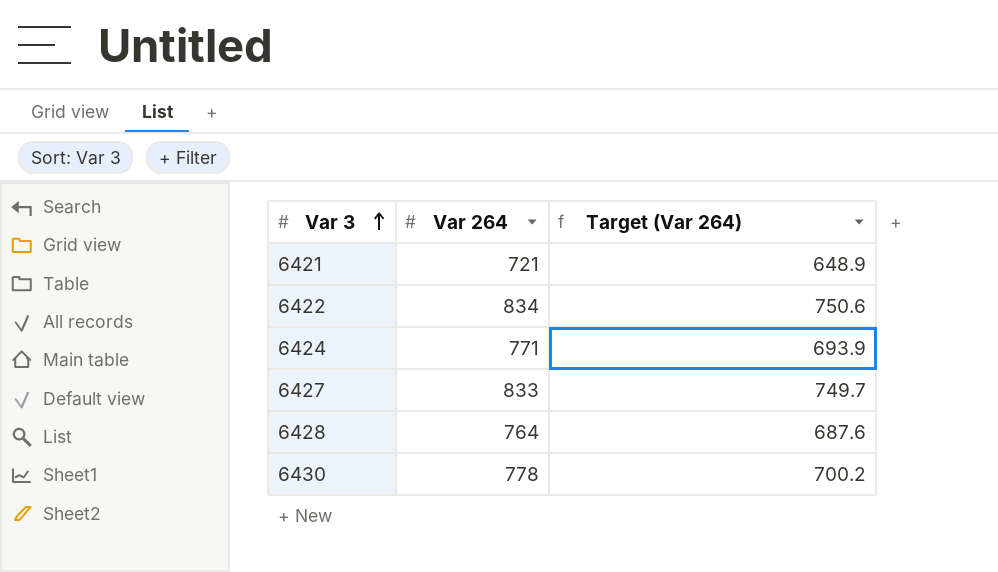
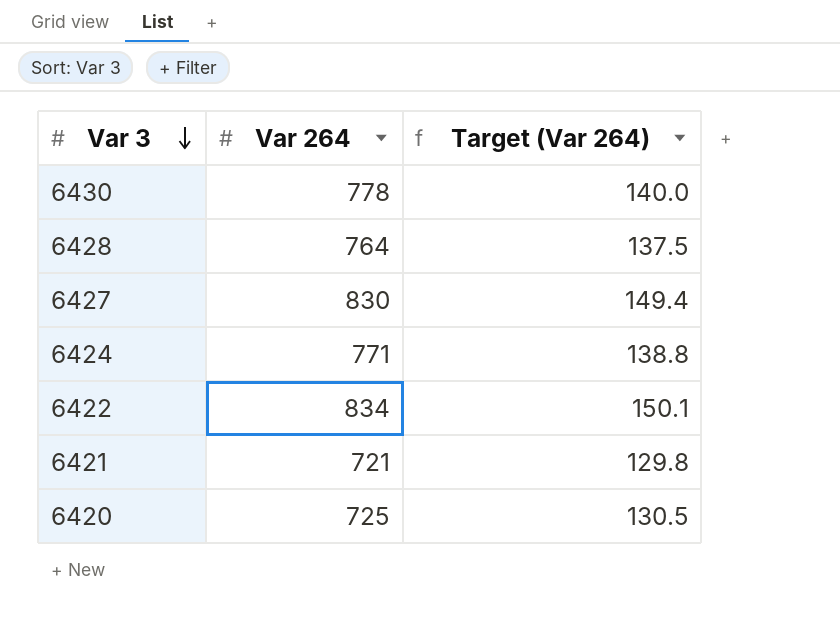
row order: Var 3 ascending -> Var 3 descending
column Target (Var 264) | formula: [Var 264] * 0.9 -> [Var 264] * 0.18
6427 | Var 264: 833 -> 830
row 6420: none -> 725 | 130.5

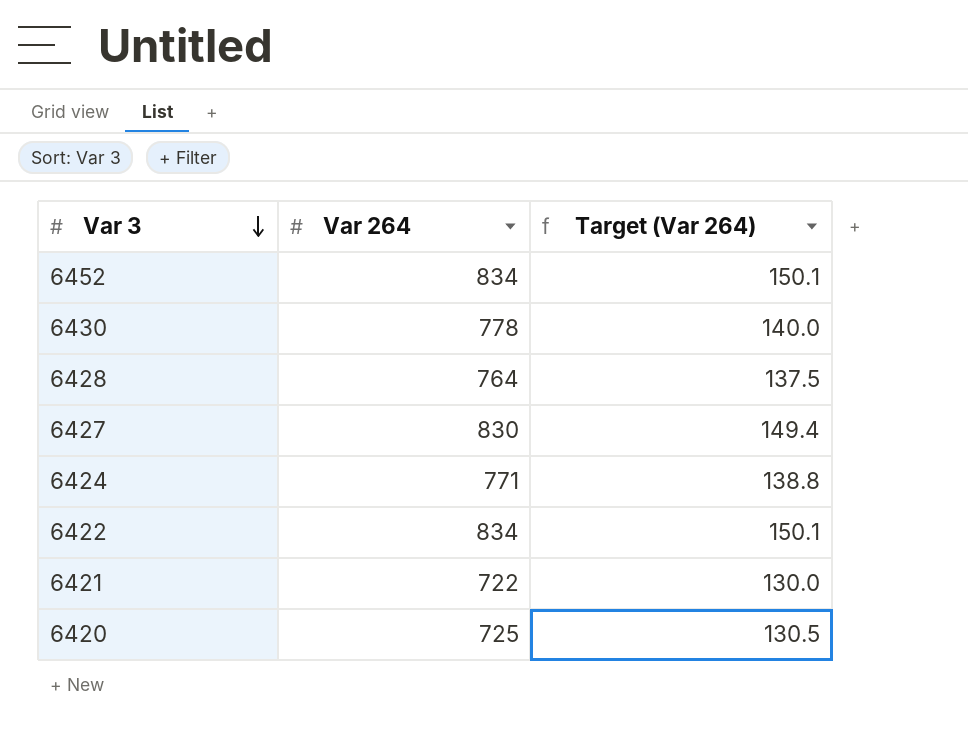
row 6452: none -> 834 | 150.1
6421 | Var 264: 721 -> 722
6421 | Target (Var 264): 129.8 -> 130.0

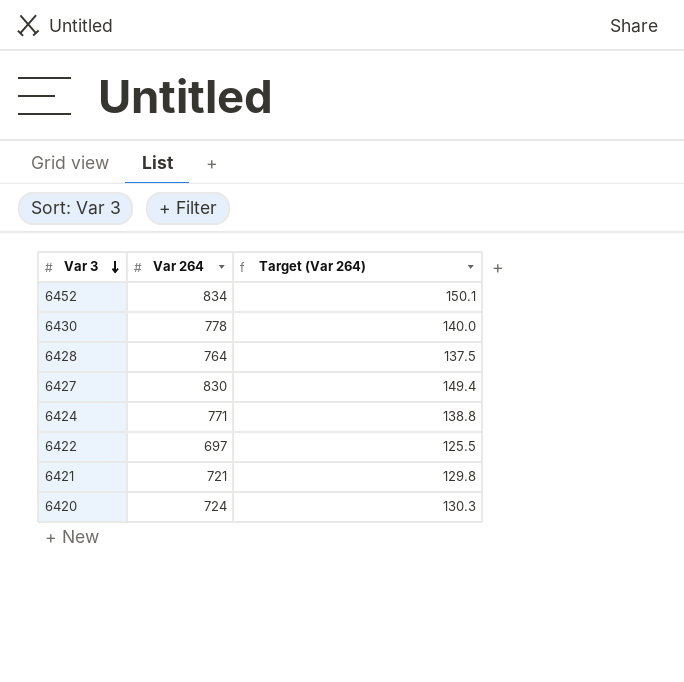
6422 | Var 264: 834 -> 697
6422 | Target (Var 264): 150.1 -> 125.5
6421 | Var 264: 722 -> 721
6421 | Target (Var 264): 130.0 -> 129.8
6420 | Var 264: 725 -> 724
6420 | Target (Var 264): 130.5 -> 130.3

